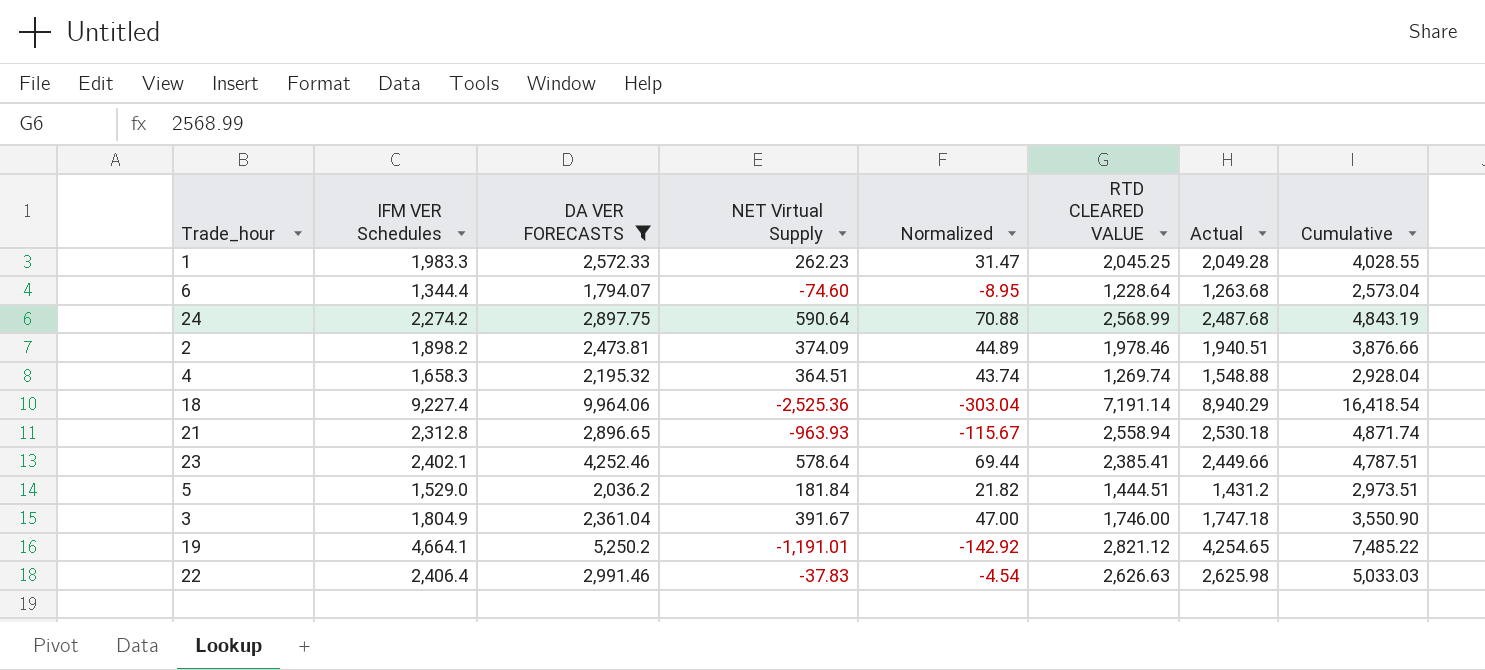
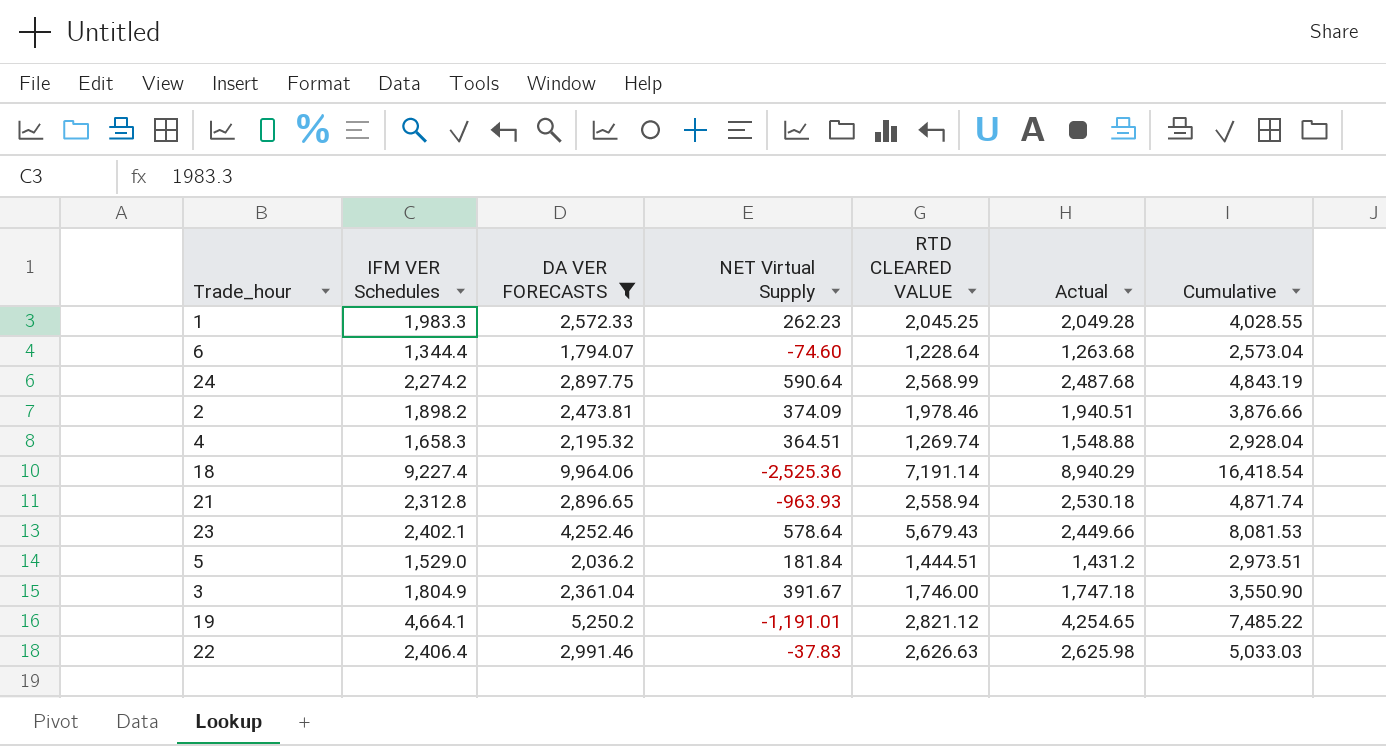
column Normalized | formula: [NET Virtual Supply] * 0.12 -> none
23 | RTD CLEARED VALUE: 2,385.41 -> 5,679.43
23 | Cumulative: 4,787.51 -> 8,081.53

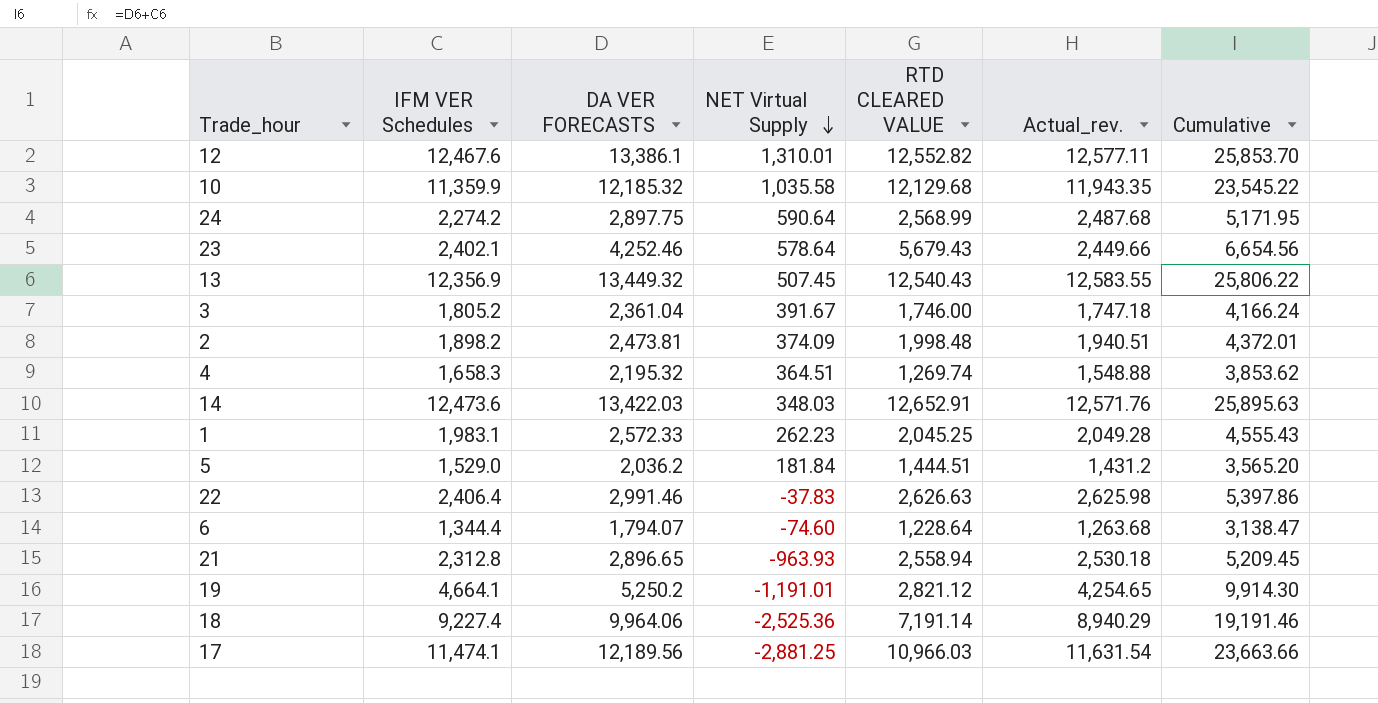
filter: DA VER FORECASTS <= 9,964.06 -> none
row order: none -> NET Virtual Supply descending
column name: Actual -> Actual_rev.
column Cumulative | formula: [IFM VER Schedules] + [RTD CLEARED VALUE] -> [IFM VER Schedules] + [DA VER FORECASTS]
3 | IFM VER Schedules: 1,804.9 -> 1,805.2
2 | RTD CLEARED VALUE: 1,978.46 -> 1,998.48
1 | IFM VER Schedules: 1,983.3 -> 1,983.1

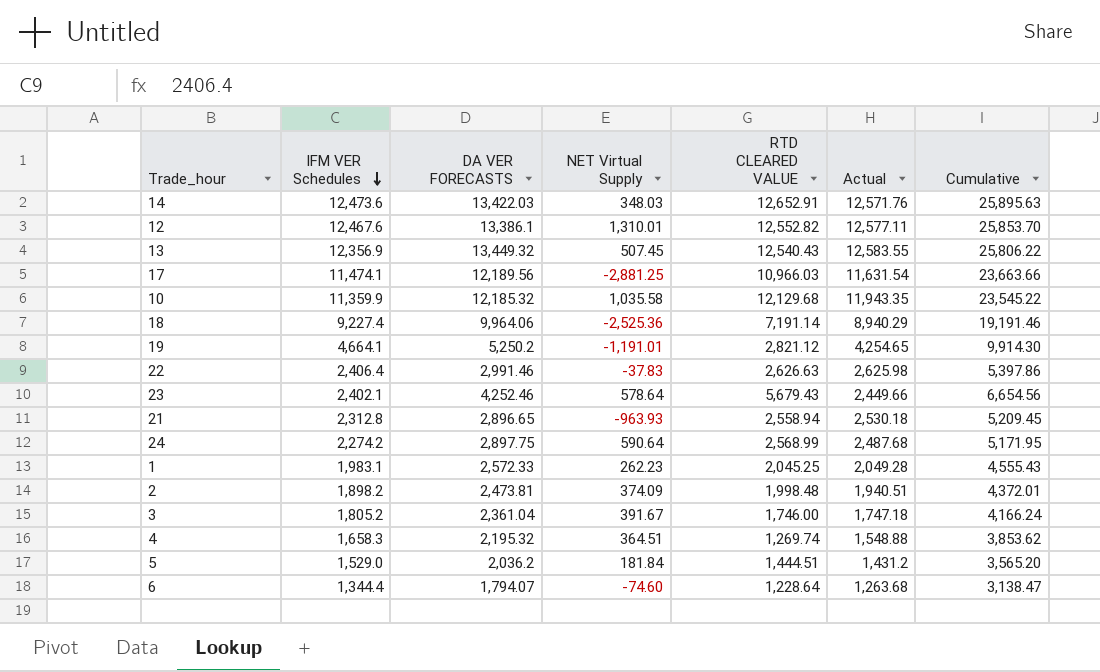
row order: NET Virtual Supply descending -> IFM VER Schedules descending
column name: Actual_rev. -> Actual

